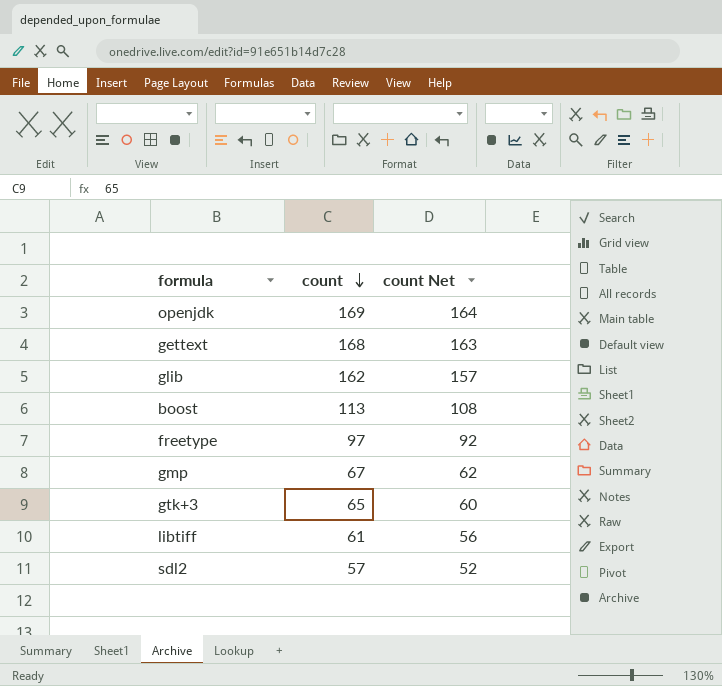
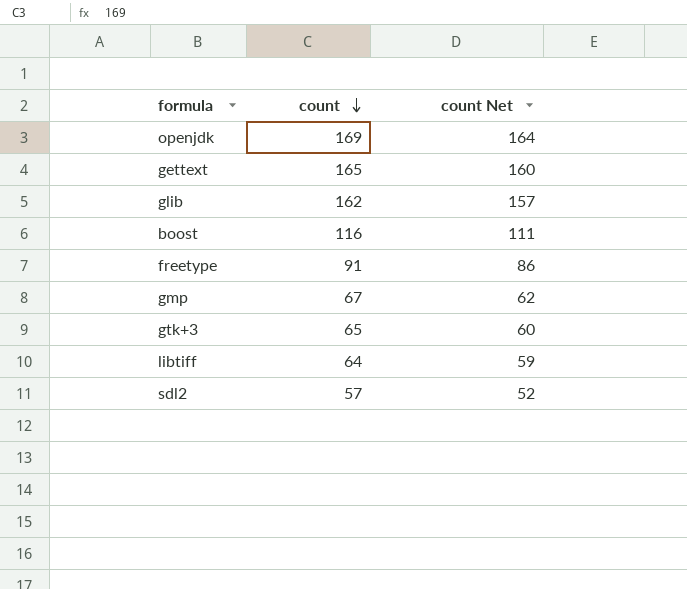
gettext | count: 168 -> 165
gettext | count Net: 163 -> 160
boost | count: 113 -> 116
boost | count Net: 108 -> 111
freetype | count: 97 -> 91
freetype | count Net: 92 -> 86
libtiff | count: 61 -> 64
libtiff | count Net: 56 -> 59

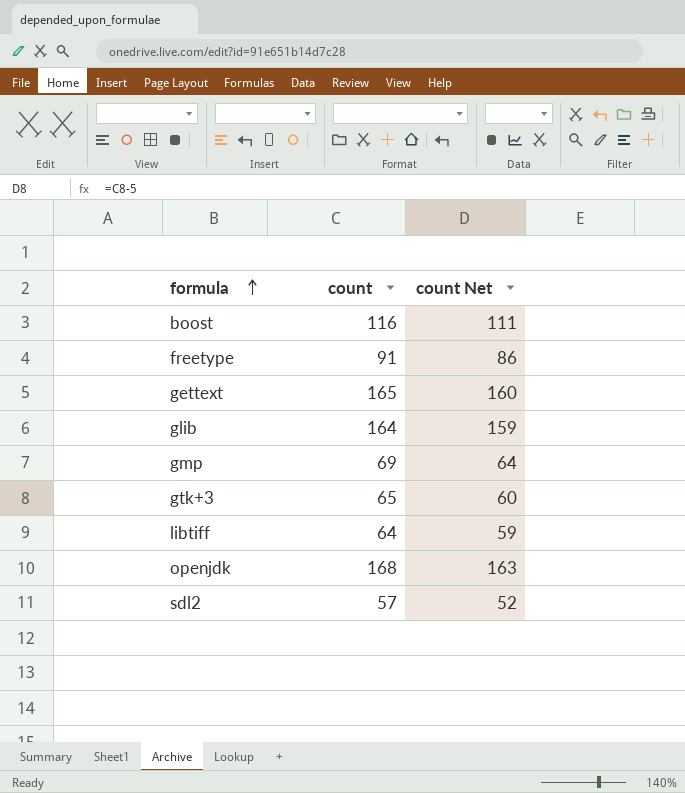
row order: count descending -> formula ascending
glib | count: 162 -> 164
glib | count Net: 157 -> 159
gmp | count: 67 -> 69
gmp | count Net: 62 -> 64
openjdk | count: 169 -> 168
openjdk | count Net: 164 -> 163

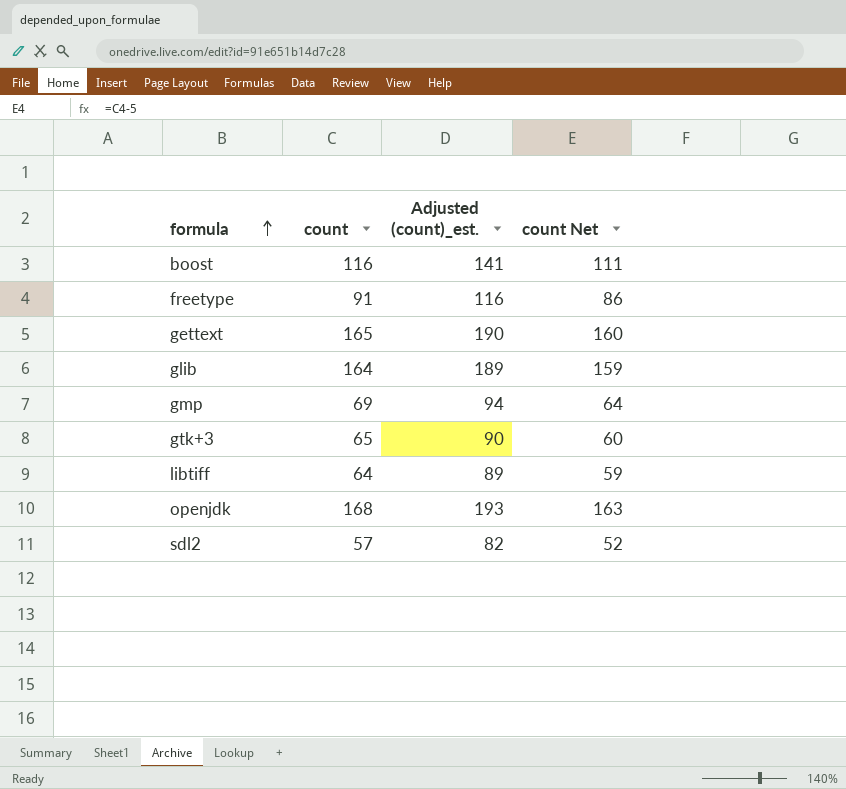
column Adjusted (count)_est. | formula: none -> [count] + 25

